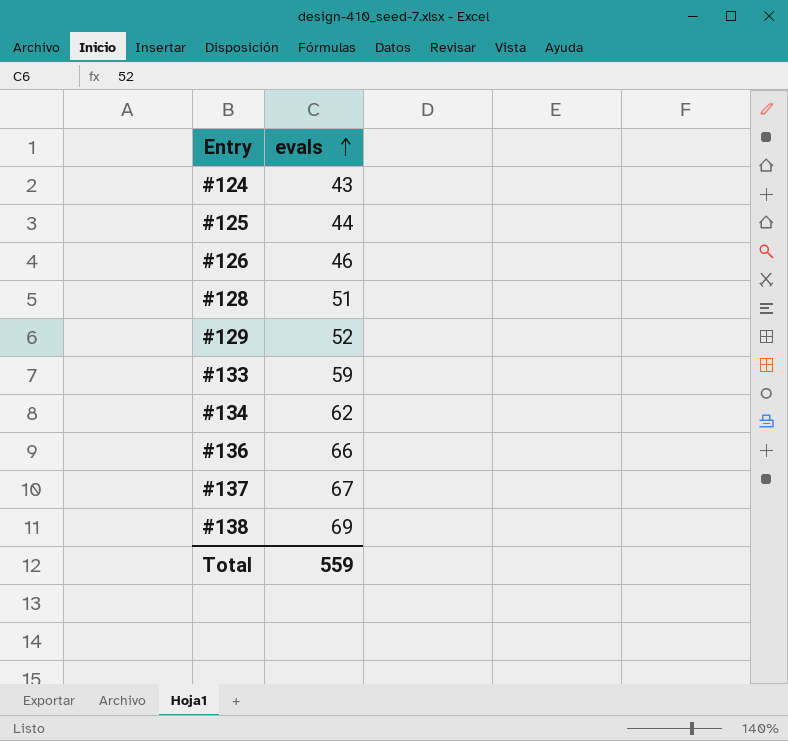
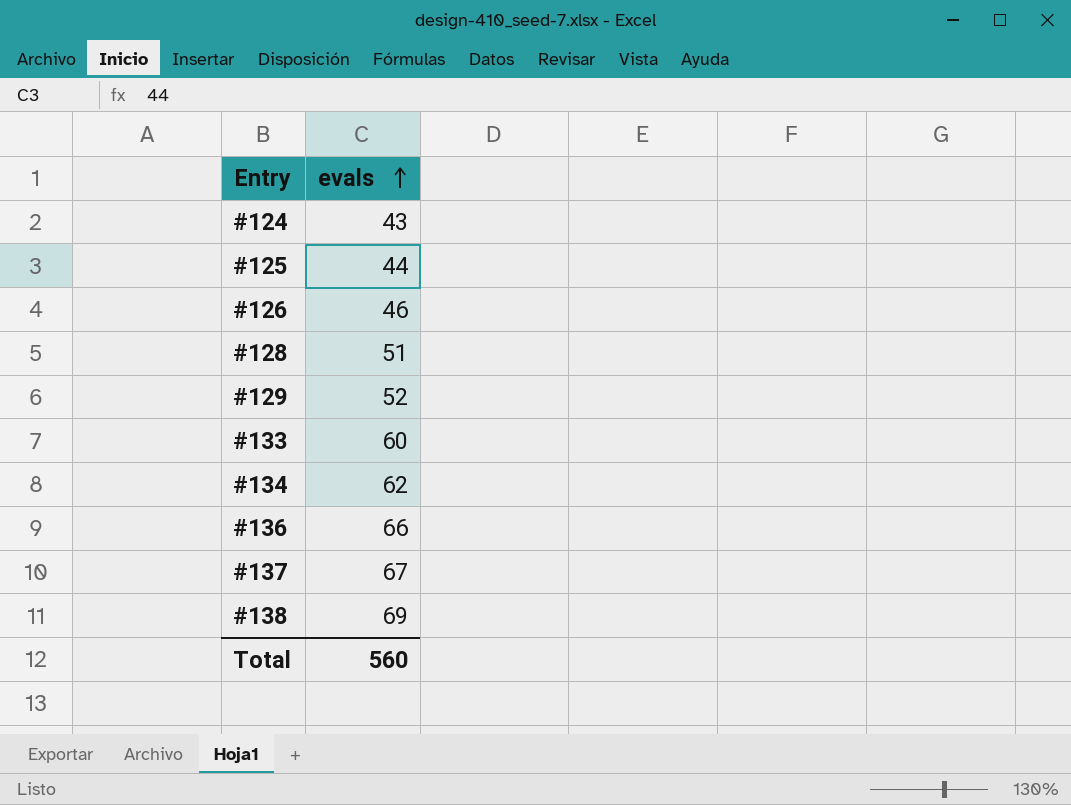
#133 | evals: 59 -> 60
Total | evals: 559 -> 560

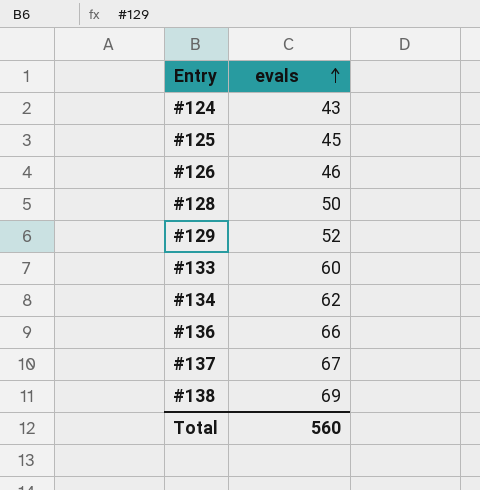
#125 | evals: 44 -> 45
#128 | evals: 51 -> 50

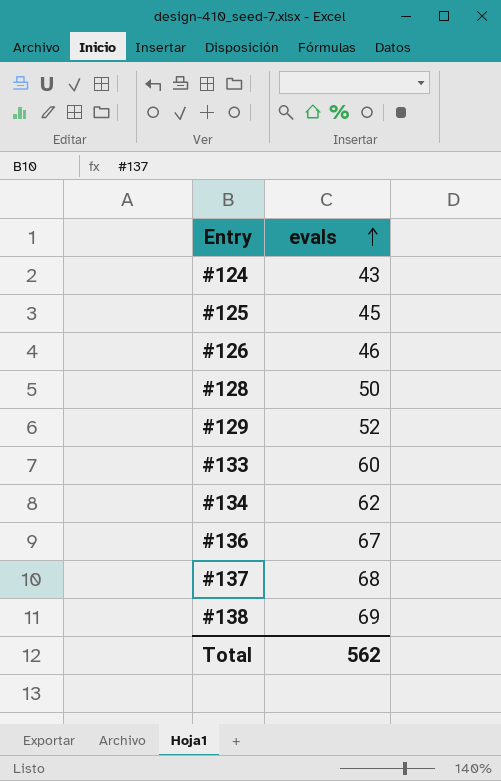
#136 | evals: 66 -> 67
#137 | evals: 67 -> 68
Total | evals: 560 -> 562

